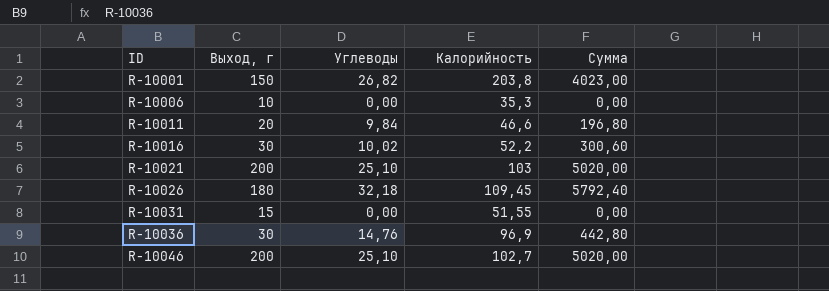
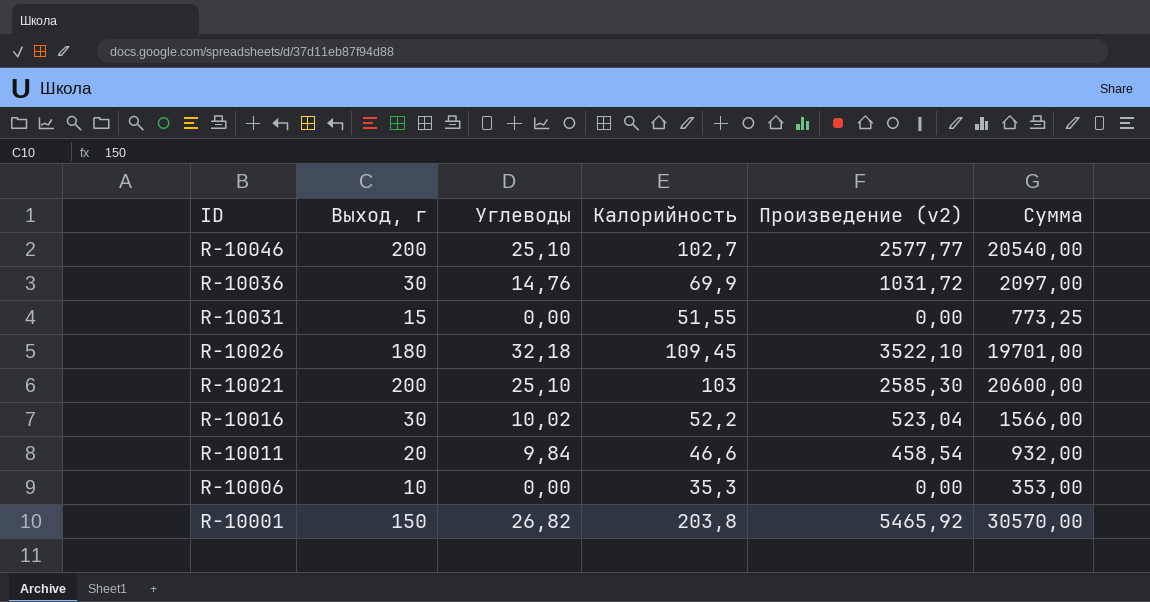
row order: ID ascending -> ID descending
column Произведение (v2) | formula: none -> [Углеводы] * [Калорийность]
column Сумма | formula: [Выход, г] * [Углеводы] -> [Выход, г] * [Калорийность]
R-10036 | Калорийность: 96,9 -> 69,9

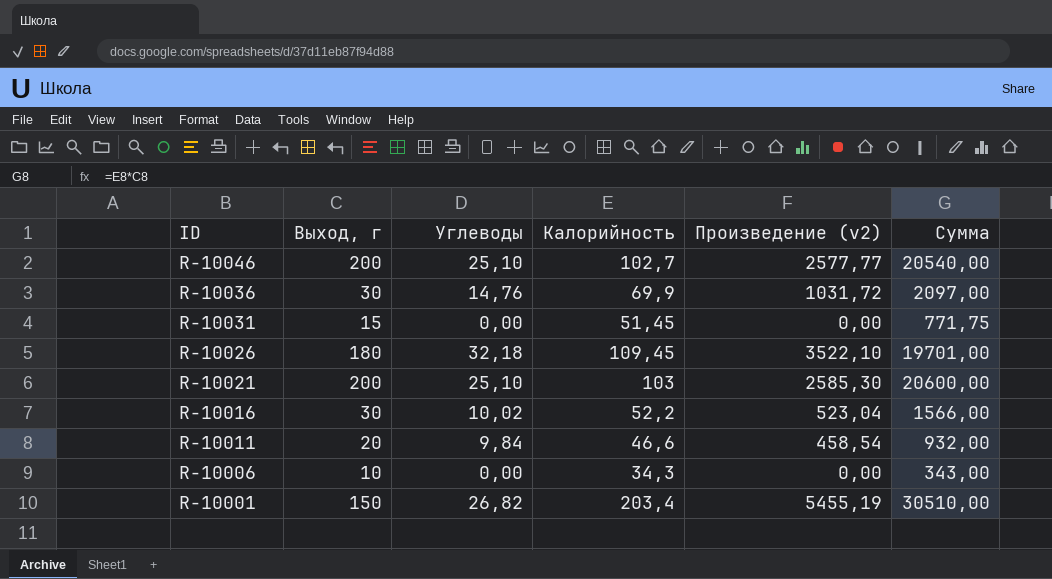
R-10031 | Калорийность: 51,55 -> 51,45
R-10031 | Сумма: 773,25 -> 771,75
R-10006 | Калорийность: 35,3 -> 34,3
R-10006 | Сумма: 353,00 -> 343,00
R-10001 | Калорийность: 203,8 -> 203,4
R-10001 | Произведение (v2): 5465,92 -> 5455,19
R-10001 | Сумма: 30570,00 -> 30510,00

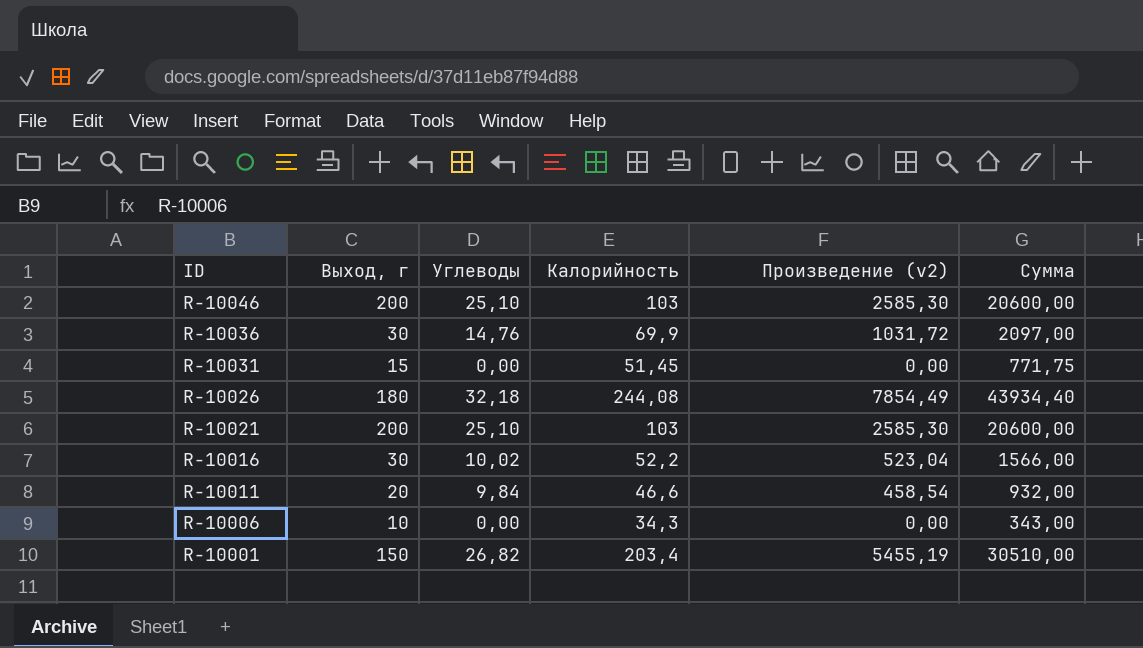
R-10046 | Калорийность: 102,7 -> 103
R-10046 | Произведение (v2): 2577,77 -> 2585,30
R-10046 | Сумма: 20540,00 -> 20600,00
R-10026 | Калорийность: 109,45 -> 244,08
R-10026 | Произведение (v2): 3522,10 -> 7854,49
R-10026 | Сумма: 19701,00 -> 43934,40

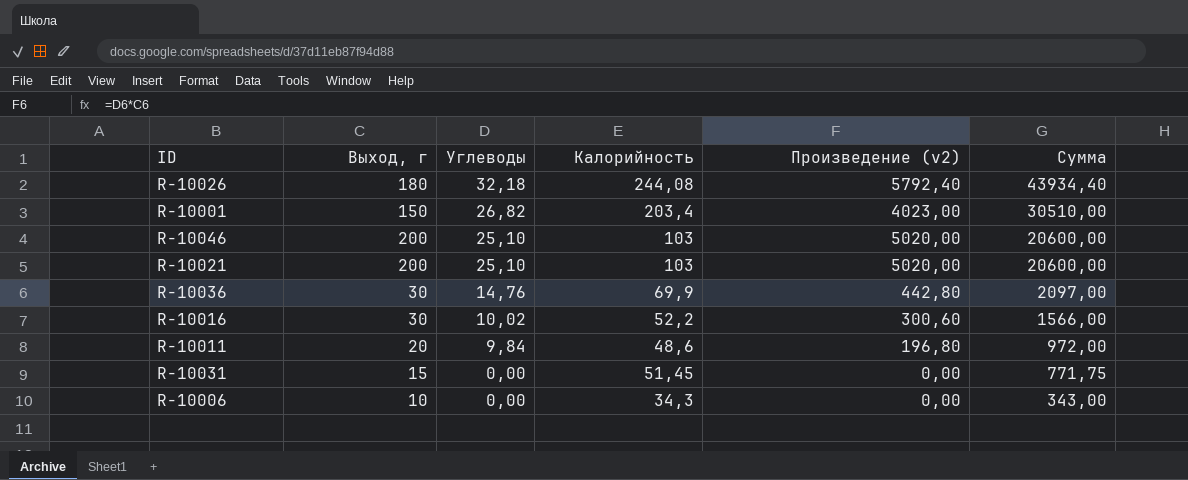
row order: ID descending -> Углеводы descending
column Произведение (v2) | formula: [Углеводы] * [Калорийность] -> [Выход, г] * [Углеводы]
R-10011 | Калорийность: 46,6 -> 48,6
R-10011 | Сумма: 932,00 -> 972,00

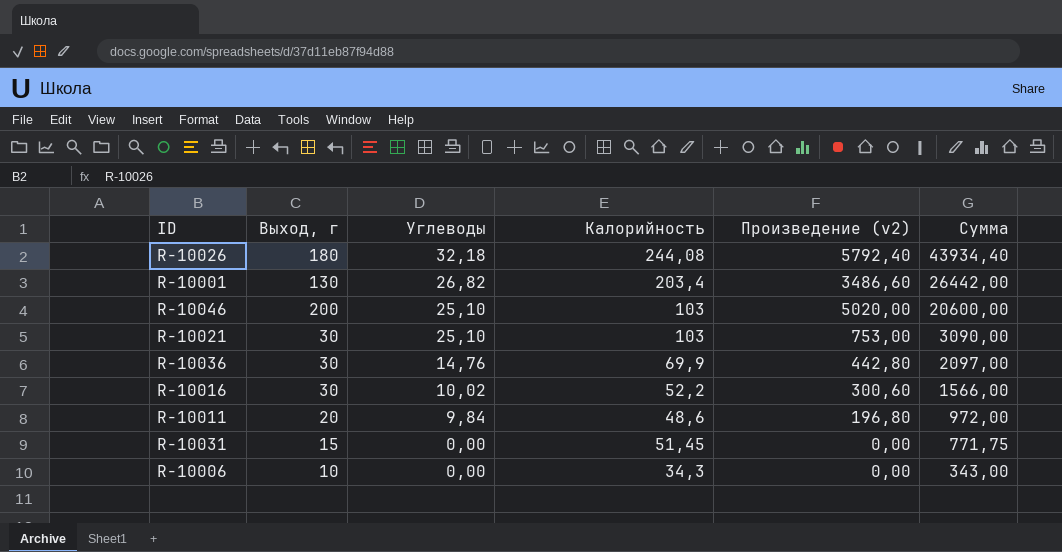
R-10001 | Выход, г: 150 -> 130
R-10001 | Произведение (v2): 4023,00 -> 3486,60
R-10001 | Сумма: 30510,00 -> 26442,00
R-10021 | Выход, г: 200 -> 30
R-10021 | Произведение (v2): 5020,00 -> 753,00
R-10021 | Сумма: 20600,00 -> 3090,00

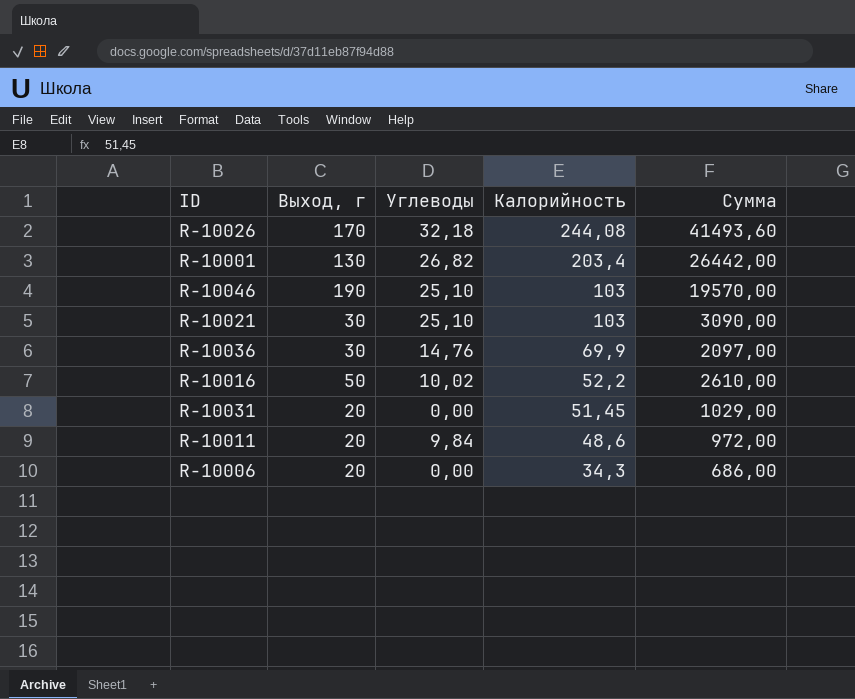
row order: Углеводы descending -> Калорийность descending
column Произведение (v2) | formula: [Выход, г] * [Углеводы] -> none
R-10026 | Выход, г: 180 -> 170
R-10026 | Сумма: 43934,40 -> 41493,60
R-10046 | Выход, г: 200 -> 190
R-10046 | Сумма: 20600,00 -> 19570,00
R-10016 | Выход, г: 30 -> 50
R-10016 | Сумма: 1566,00 -> 2610,00
R-10031 | Выход, г: 15 -> 20
R-10031 | Сумма: 771,75 -> 1029,00
R-10006 | Выход, г: 10 -> 20
R-10006 | Сумма: 343,00 -> 686,00

